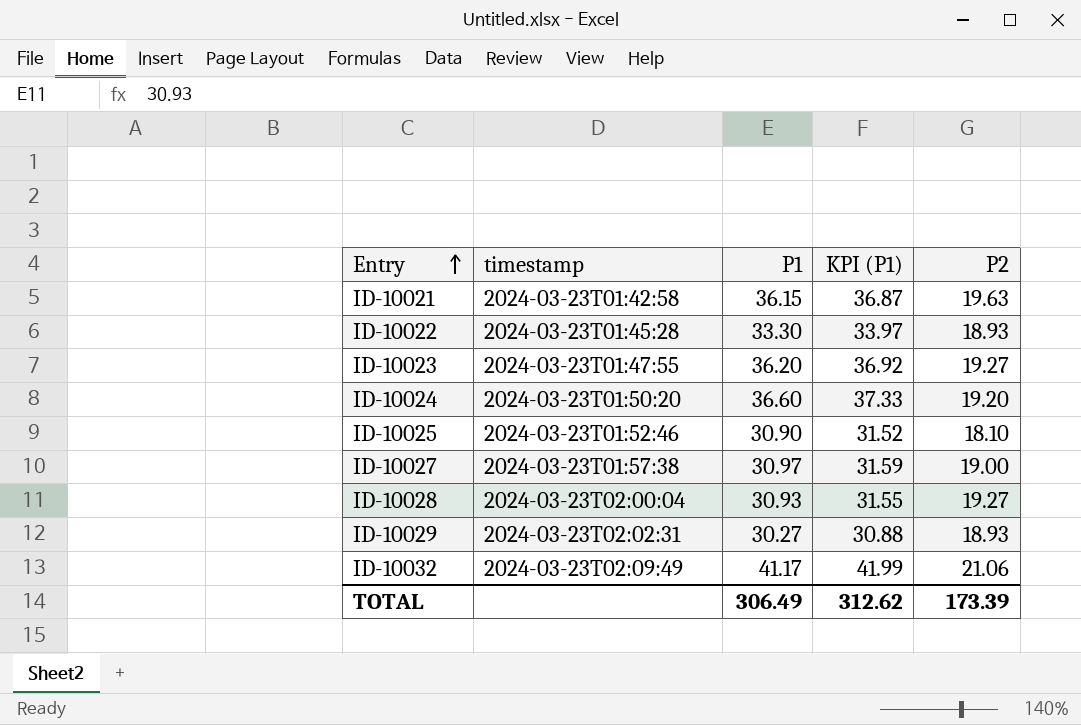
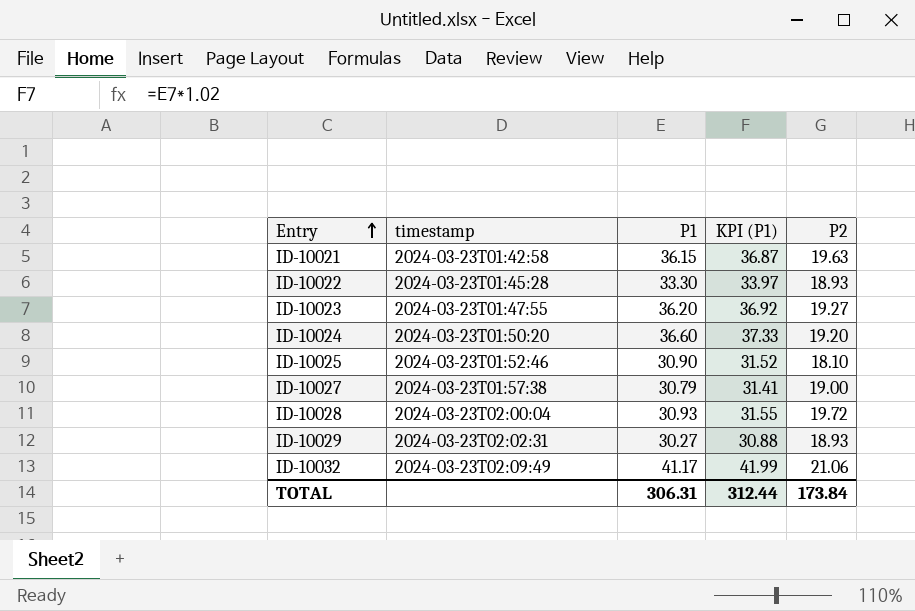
ID-10027 | P1: 30.97 -> 30.79
ID-10027 | KPI (P1): 31.59 -> 31.41
ID-10028 | P2: 19.27 -> 19.72
TOTAL | P1: 306.49 -> 306.31
TOTAL | KPI (P1): 312.62 -> 312.44
TOTAL | P2: 173.39 -> 173.84

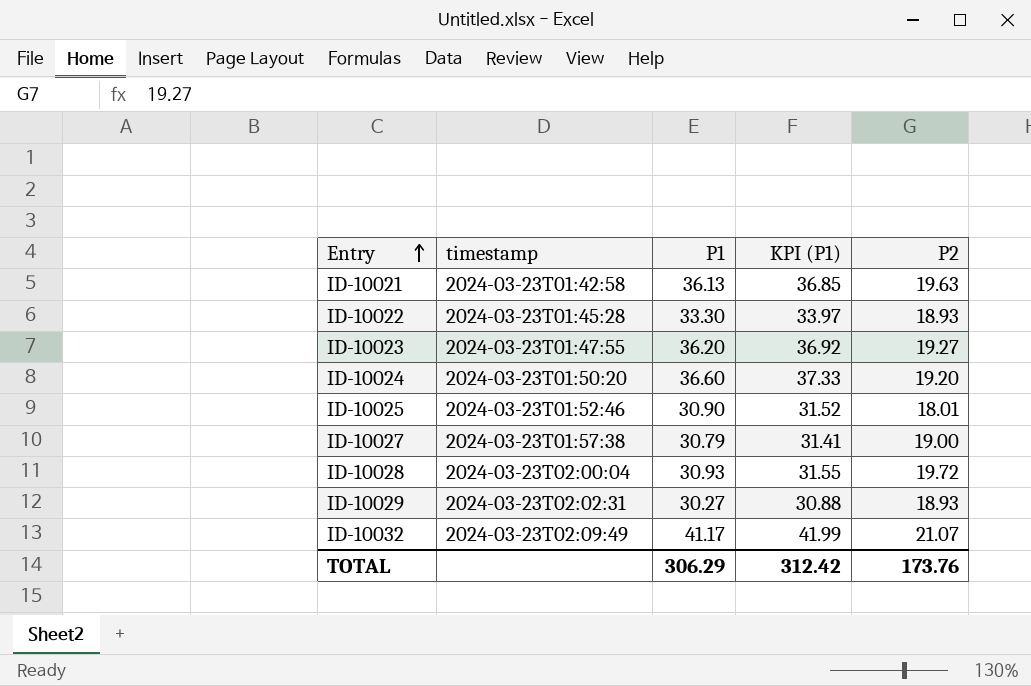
ID-10021 | P1: 36.15 -> 36.13
ID-10021 | KPI (P1): 36.87 -> 36.85
ID-10025 | P2: 18.10 -> 18.01
ID-10032 | P2: 21.06 -> 21.07
TOTAL | P1: 306.31 -> 306.29
TOTAL | KPI (P1): 312.44 -> 312.42
TOTAL | P2: 173.84 -> 173.76

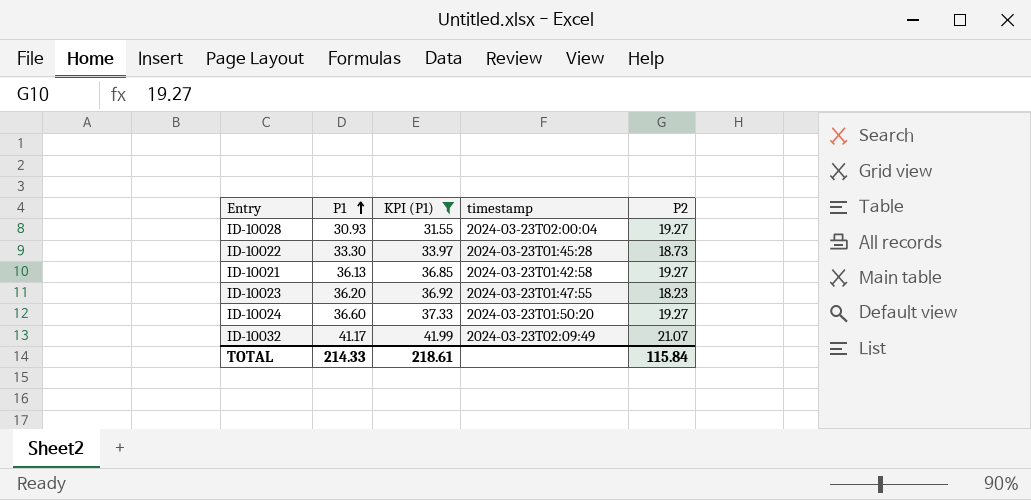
filter: none -> KPI (P1) >= 31.55
row order: Entry ascending -> P1 ascending
column timestamp | position: 2 -> 4
ID-10028 | P2: 19.72 -> 19.27
ID-10022 | P2: 18.93 -> 18.73
ID-10021 | P2: 19.63 -> 19.27
ID-10023 | P2: 19.27 -> 18.23
ID-10024 | P2: 19.20 -> 19.27
TOTAL | P1: 306.29 -> 214.33
TOTAL | KPI (P1): 312.42 -> 218.61
TOTAL | P2: 173.76 -> 115.84

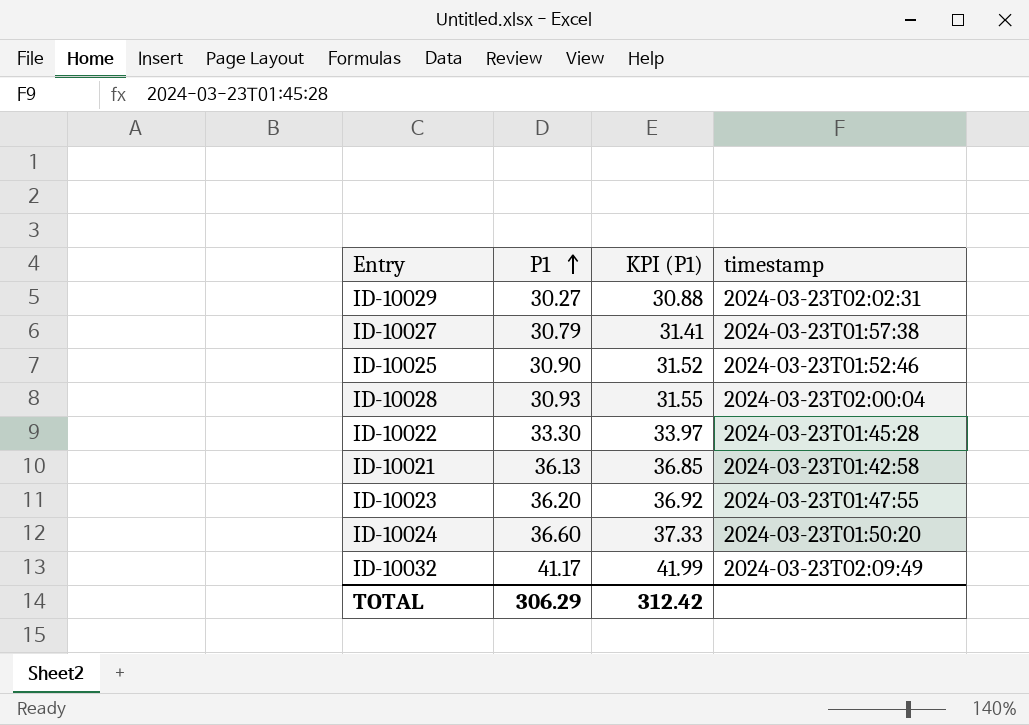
filter: KPI (P1) >= 31.55 -> none
column P2 | position: 5 -> none
TOTAL | P1: 214.33 -> 306.29
TOTAL | KPI (P1): 218.61 -> 312.42

